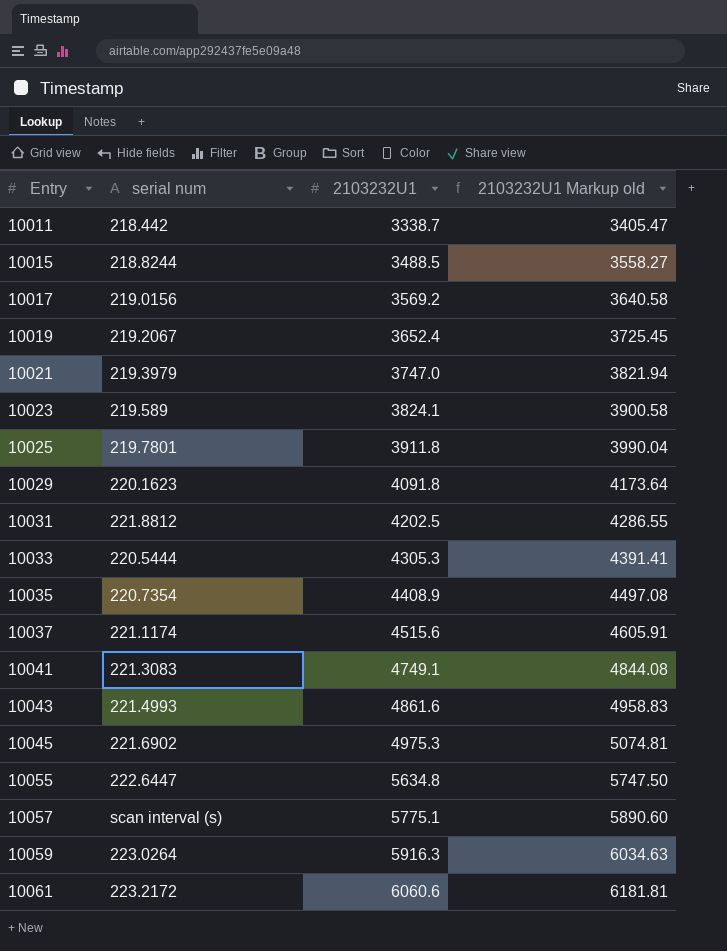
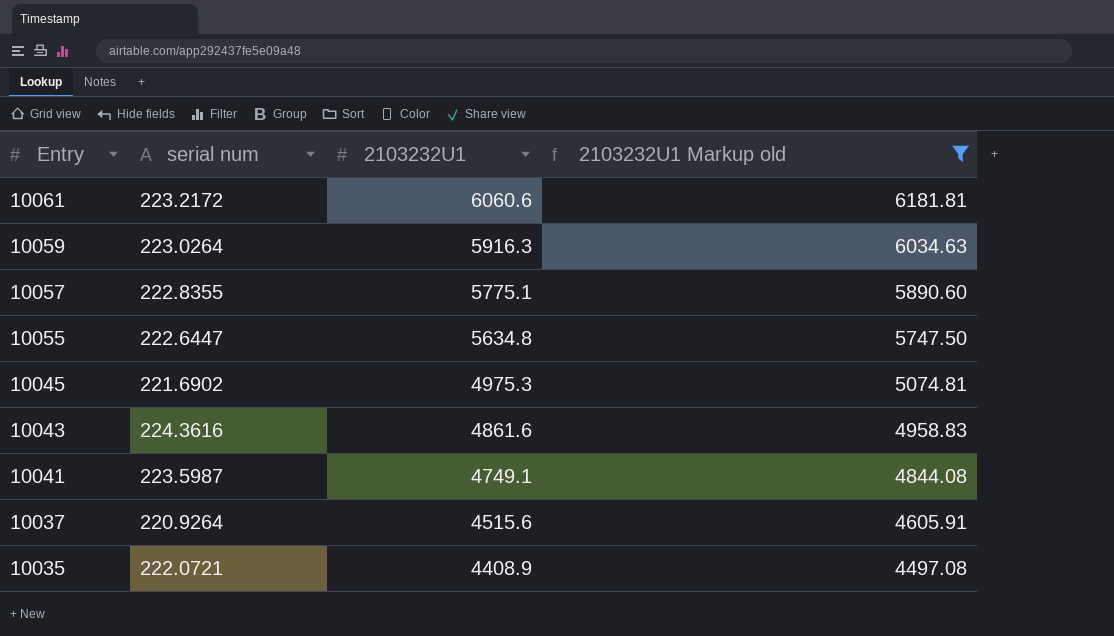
filter: none -> 2103232U1 Markup old >= 4497.08
row order: Entry ascending -> Entry descending
10057 | serial num: scan interval (s) -> 222.8355
10043 | serial num: 221.4993 -> 224.3616
10041 | serial num: 221.3083 -> 223.5987
10037 | serial num: 221.1174 -> 220.9264
10035 | serial num: 220.7354 -> 222.0721

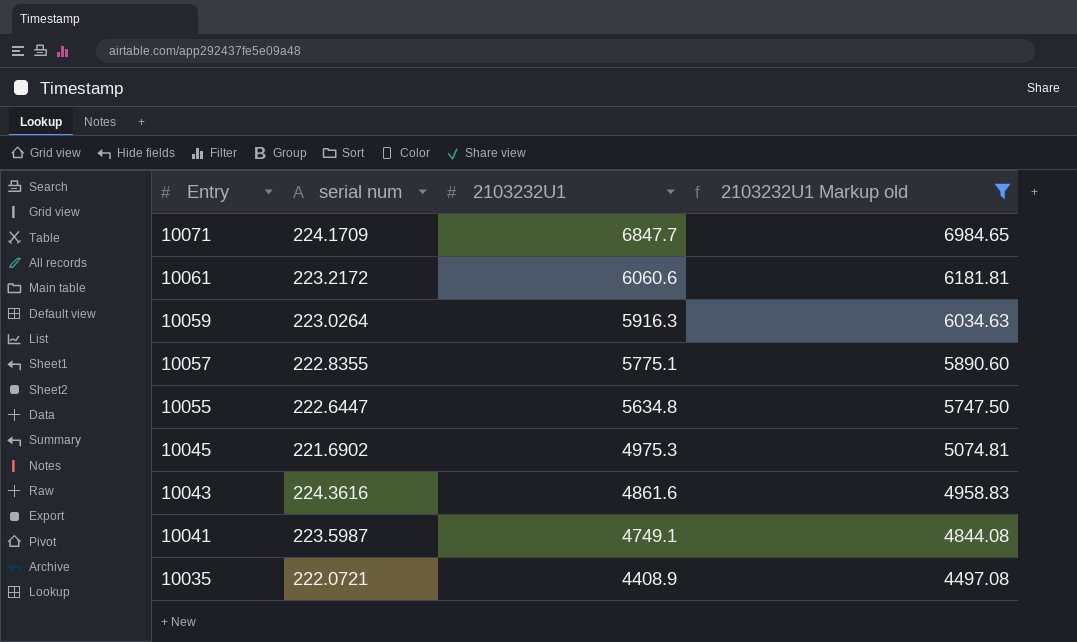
row 10037: 220.9264 | 4515.6 | 4605.91 -> none
row 10071: none -> 224.1709 | 6847.7 | 6984.65

